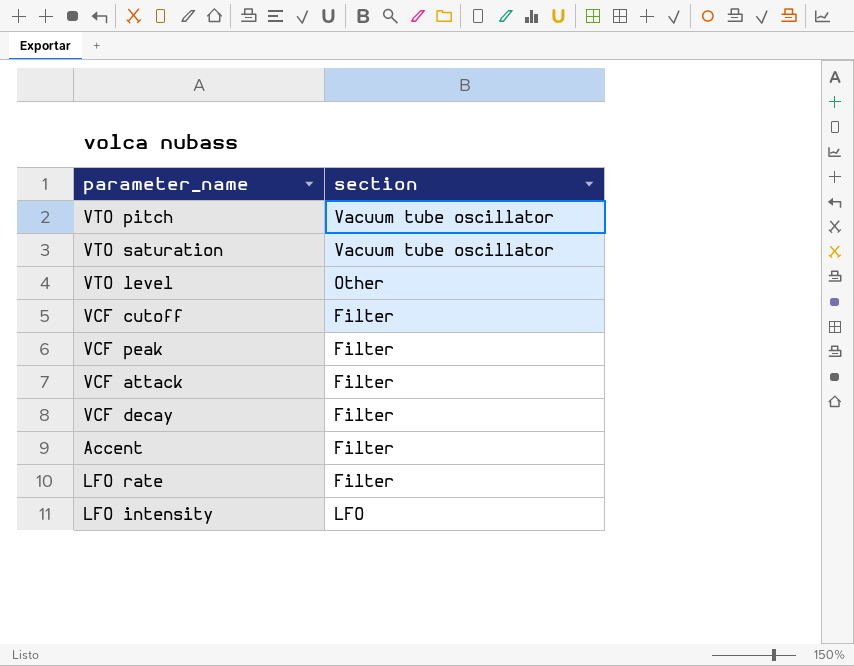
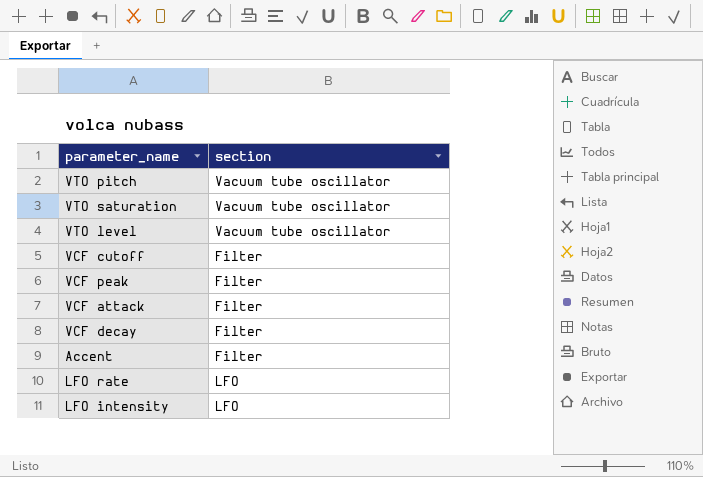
VTO level | section: Other -> Vacuum tube oscillator
LFO rate | section: Filter -> LFO

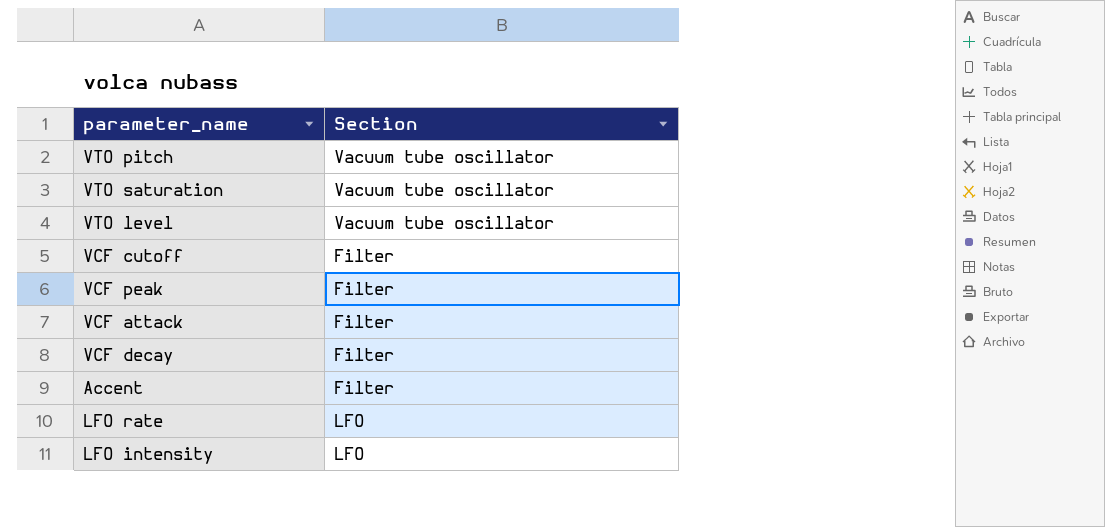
column name: section -> Section

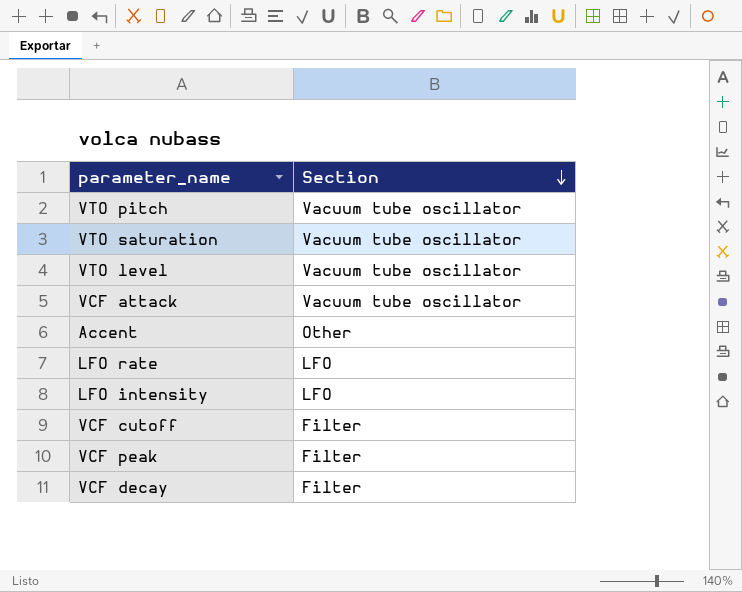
row order: none -> Section descending
VCF attack | Section: Filter -> Vacuum tube oscillator
Accent | Section: Filter -> Other

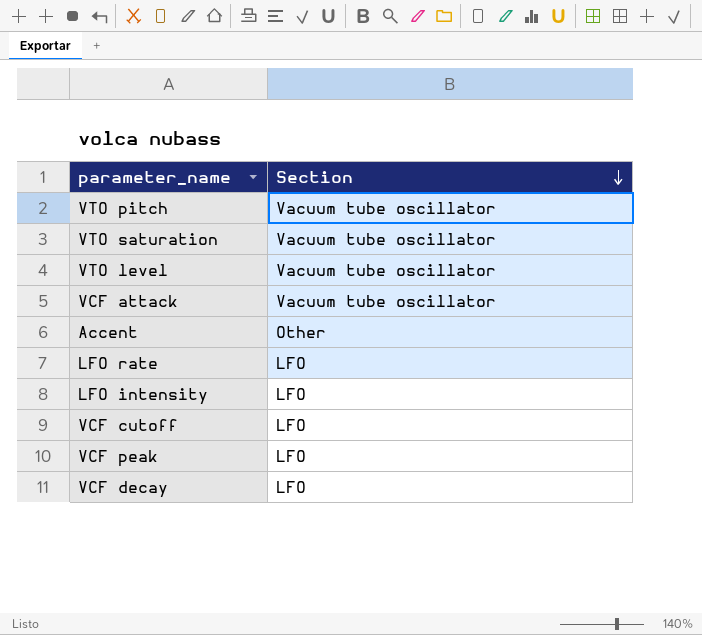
VCF cutoff | Section: Filter -> LFO
VCF peak | Section: Filter -> LFO
VCF decay | Section: Filter -> LFO

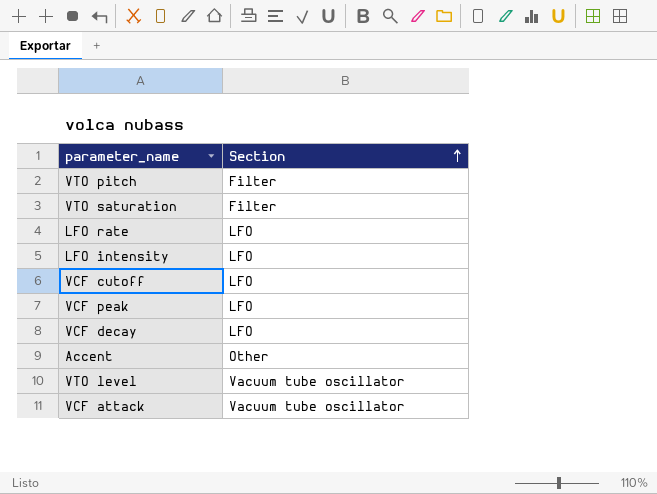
row order: Section descending -> Section ascending
VTO pitch | Section: Vacuum tube oscillator -> Filter
VTO saturation | Section: Vacuum tube oscillator -> Filter

